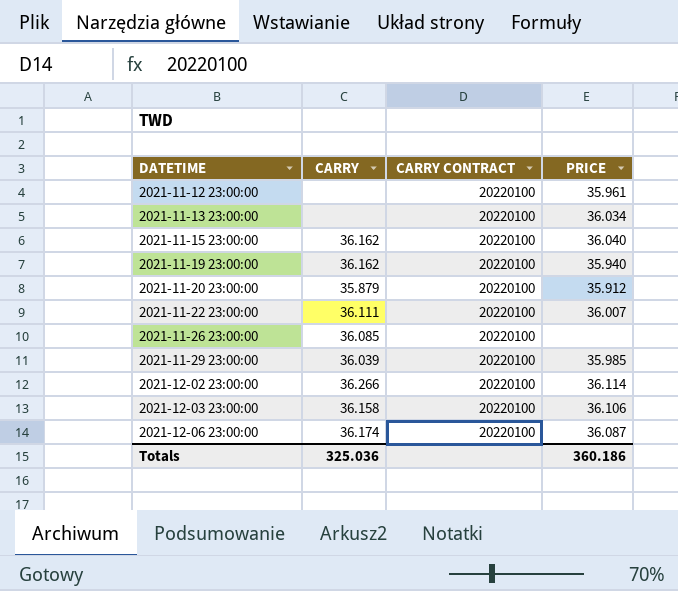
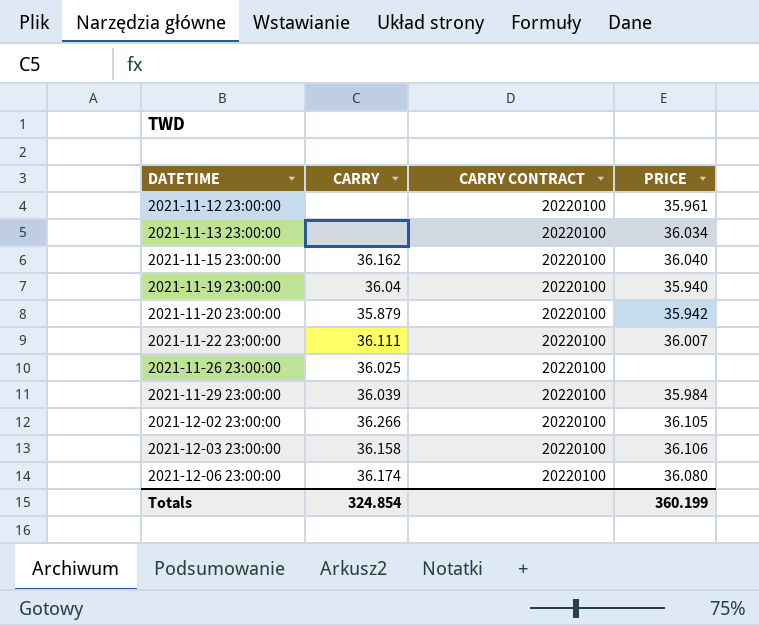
2021-11-19 23:00:00 | CARRY: 36.162 -> 36.04
2021-11-20 23:00:00 | PRICE: 35.912 -> 35.942
2021-11-26 23:00:00 | CARRY: 36.085 -> 36.025
2021-11-29 23:00:00 | PRICE: 35.985 -> 35.984
2021-12-02 23:00:00 | PRICE: 36.114 -> 36.105
2021-12-06 23:00:00 | PRICE: 36.087 -> 36.080
Totals | CARRY: 325.036 -> 324.854
Totals | PRICE: 360.186 -> 360.199

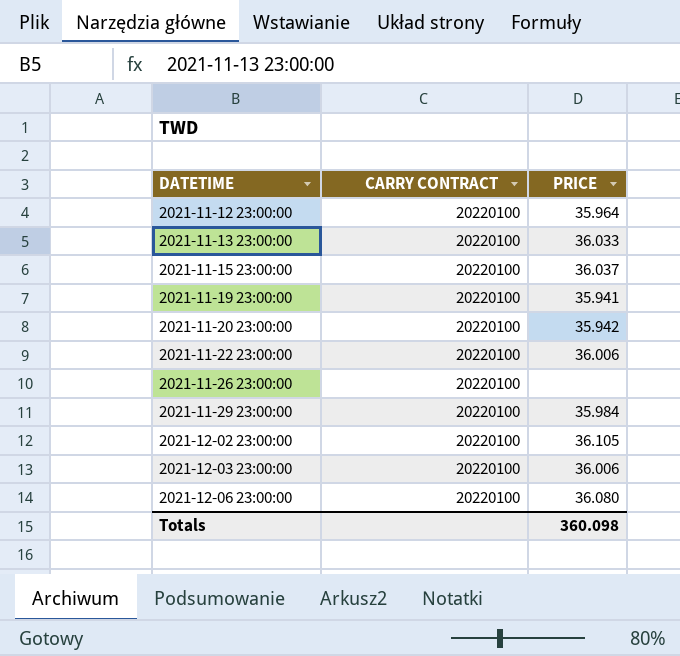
column CARRY | position: 2 -> none
2021-11-12 23:00:00 | PRICE: 35.961 -> 35.964
2021-11-13 23:00:00 | PRICE: 36.034 -> 36.033
2021-11-15 23:00:00 | PRICE: 36.040 -> 36.037
2021-11-19 23:00:00 | PRICE: 35.940 -> 35.941
2021-11-22 23:00:00 | PRICE: 36.007 -> 36.006
2021-12-03 23:00:00 | PRICE: 36.106 -> 36.006
Totals | PRICE: 360.199 -> 360.098

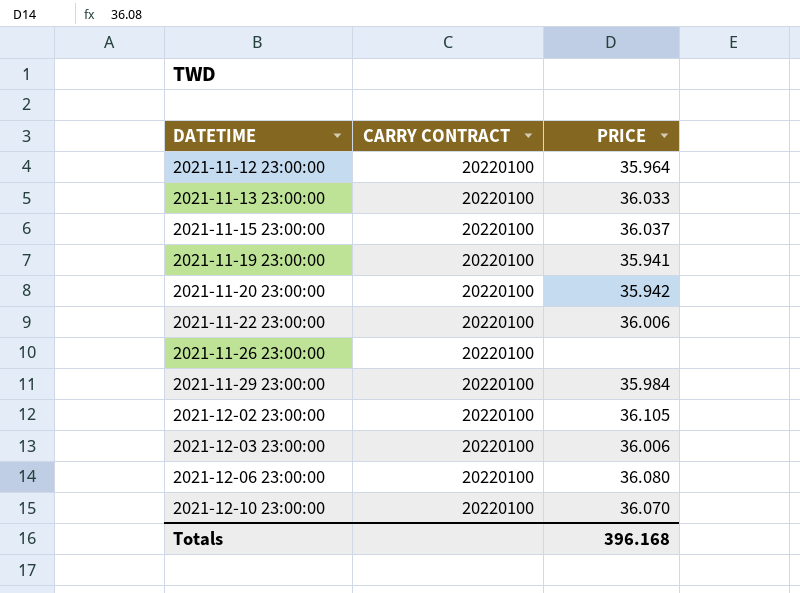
row 2021-12-10 23:00:00: none -> 20220100 | 36.070
Totals | PRICE: 360.098 -> 396.168

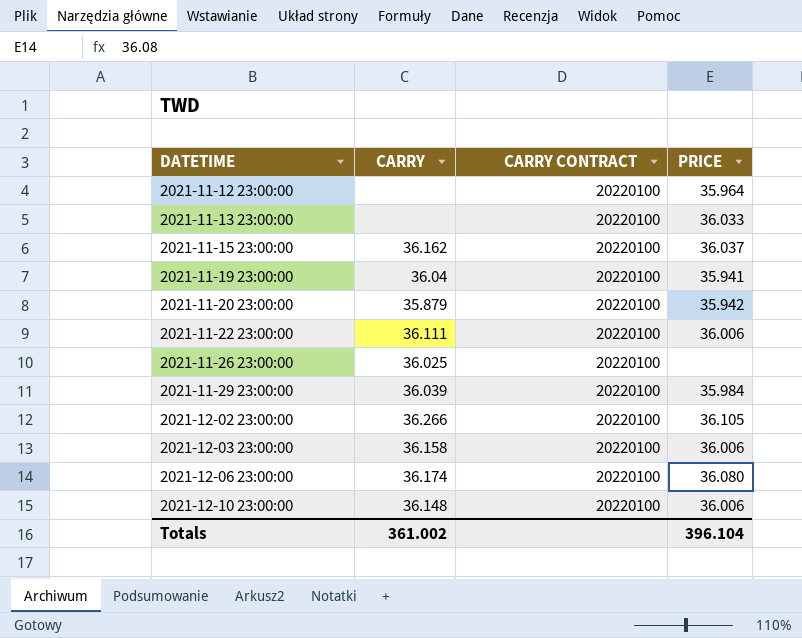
column CARRY | position: none -> 2
2021-12-10 23:00:00 | PRICE: 36.070 -> 36.006
Totals | PRICE: 396.168 -> 396.104

